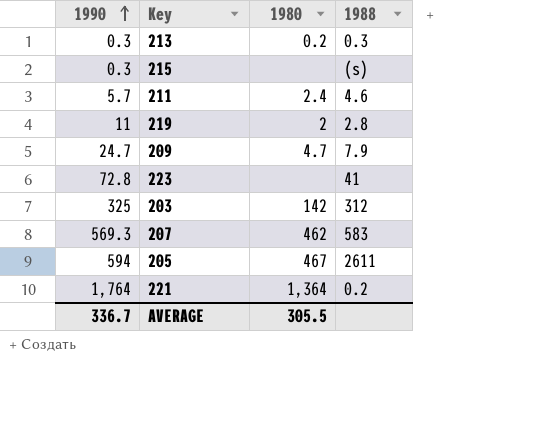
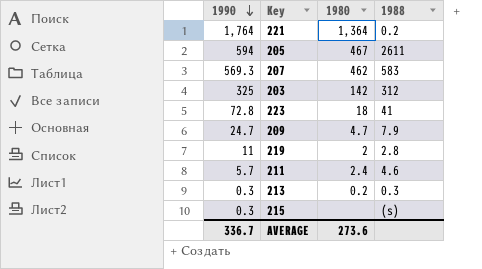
row order: 1990 ascending -> 1990 descending
223 | 1980: none -> 18
AVERAGE | 1980: 305.5 -> 273.6

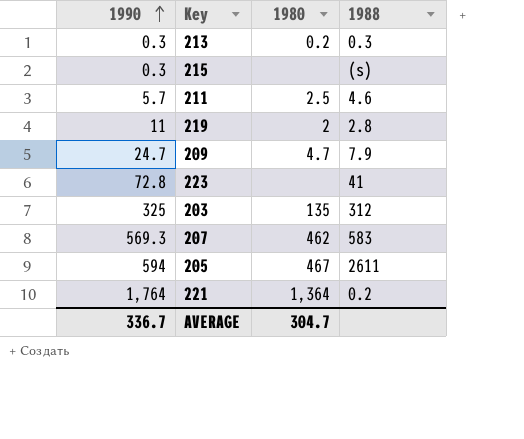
row order: 1990 descending -> 1990 ascending
211 | 1980: 2.4 -> 2.5
223 | 1980: 18 -> none
203 | 1980: 142 -> 135
AVERAGE | 1980: 273.6 -> 304.7

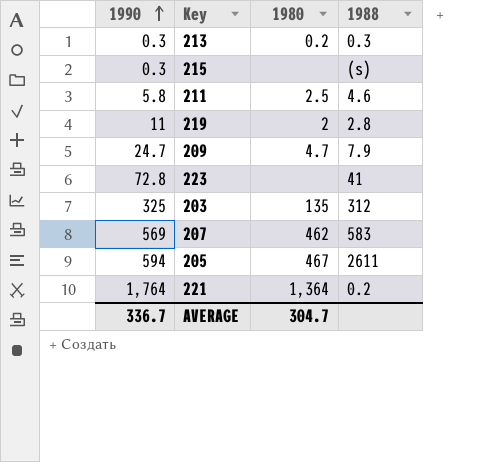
211 | 1990: 5.7 -> 5.8
207 | 1990: 569.3 -> 569

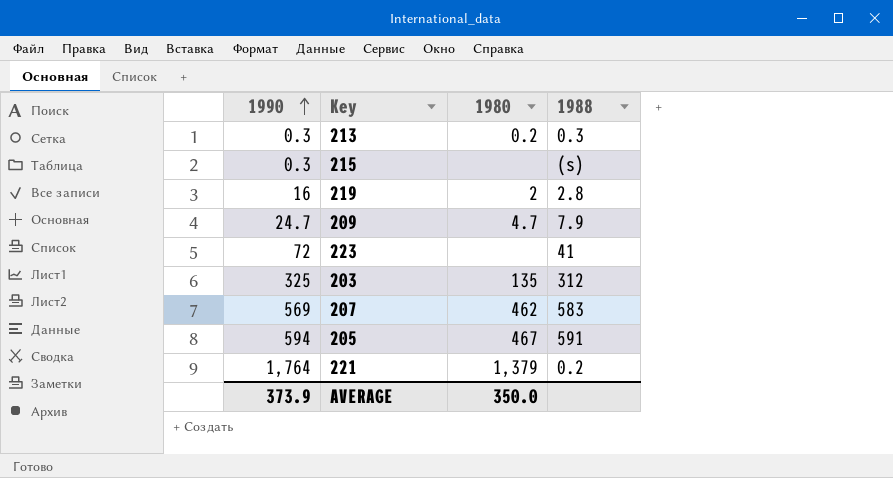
row 211: 5.8 | 2.5 | 4.6 -> none
219 | 1990: 11 -> 16
223 | 1990: 72.8 -> 72
205 | 1988: 2611 -> 591
221 | 1980: 1,364 -> 1,379
AVERAGE | 1990: 336.7 -> 373.9
AVERAGE | 1980: 304.7 -> 350.0

